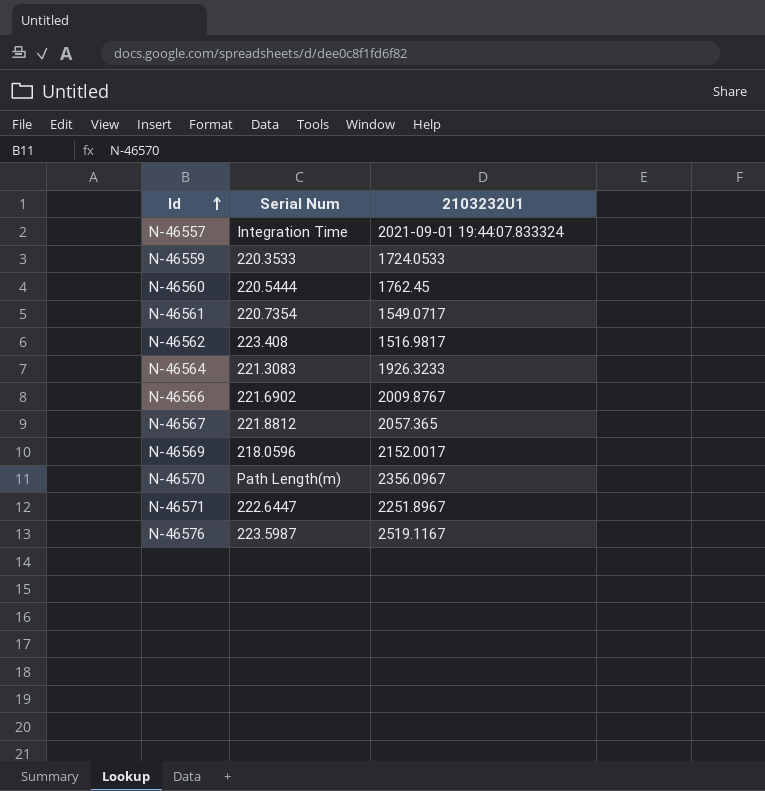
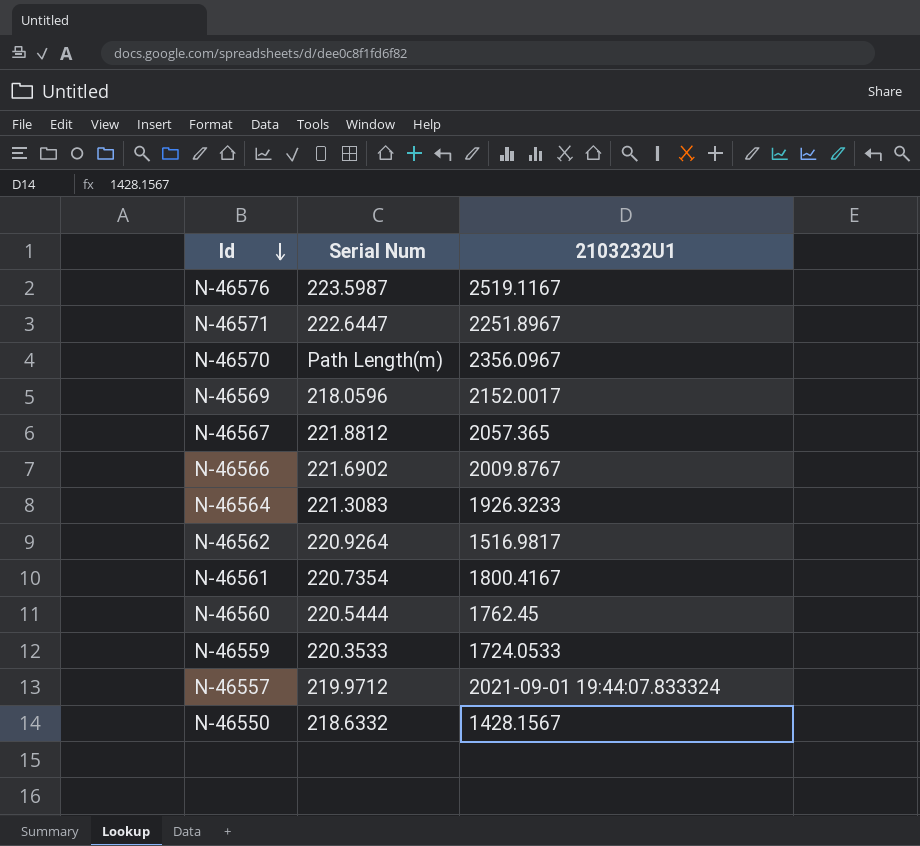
row order: Id ascending -> Id descending
N-46562 | Serial Num: 223.408 -> 220.9264
N-46561 | 2103232U1: 1549.0717 -> 1800.4167
N-46557 | Serial Num: Integration Time -> 219.9712
row N-46550: none -> 218.6332 | 1428.1567

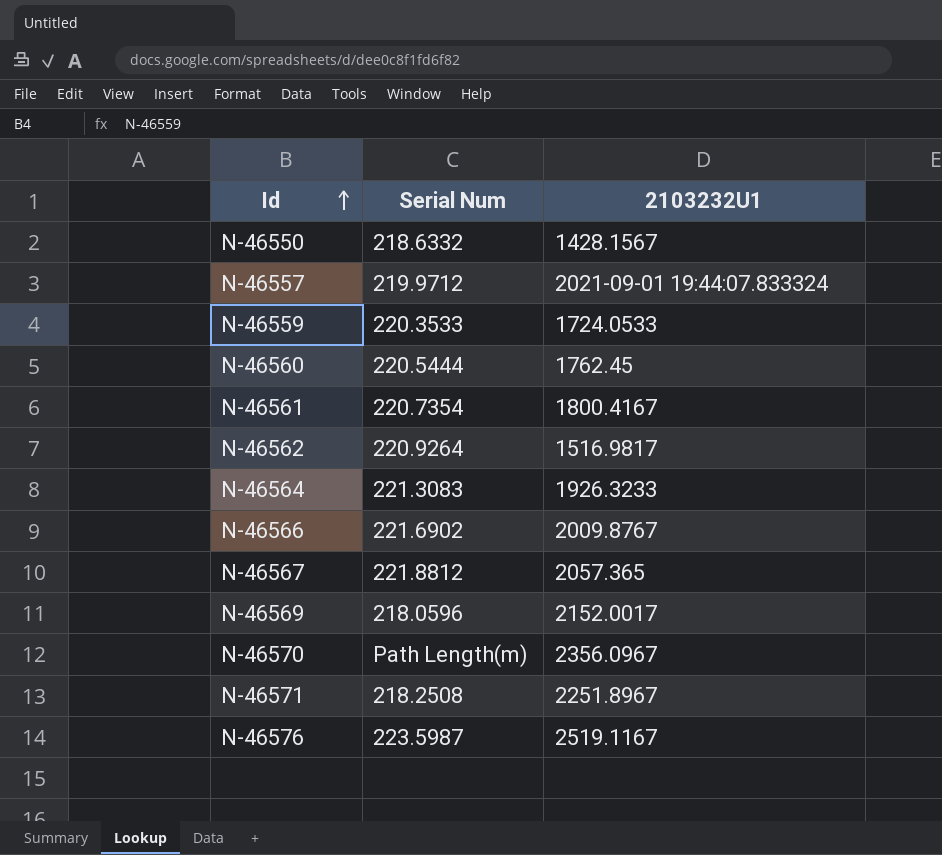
row order: Id descending -> Id ascending
N-46571 | Serial Num: 222.6447 -> 218.2508

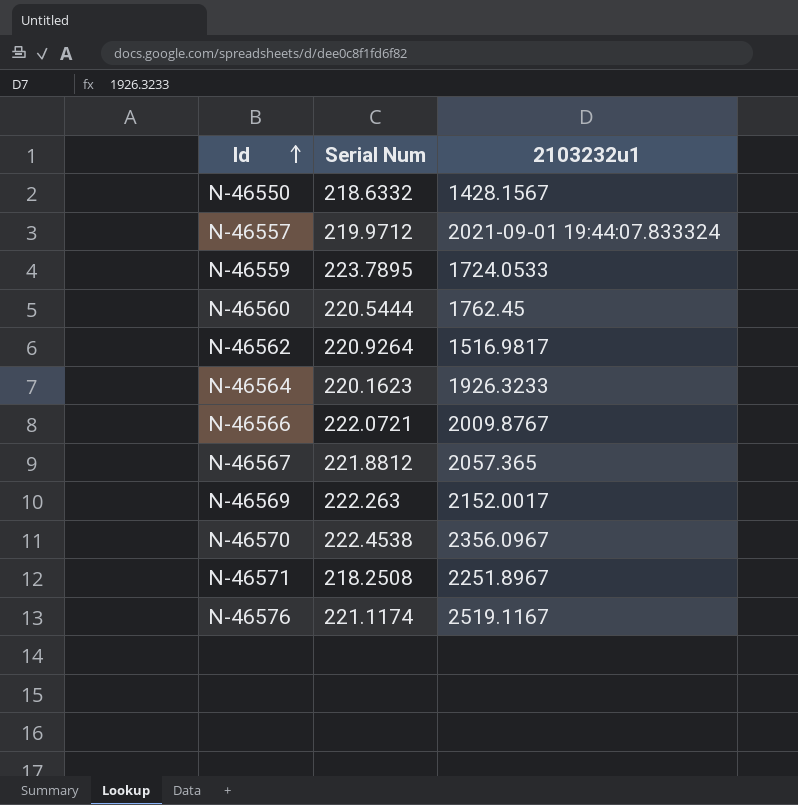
column name: 2103232U1 -> 2103232u1
row N-46561: 220.7354 | 1800.4167 -> none
N-46559 | Serial Num: 220.3533 -> 223.7895
N-46564 | Serial Num: 221.3083 -> 220.1623
N-46566 | Serial Num: 221.6902 -> 222.0721
N-46569 | Serial Num: 218.0596 -> 222.263
N-46570 | Serial Num: Path Length(m) -> 222.4538
N-46576 | Serial Num: 223.5987 -> 221.1174

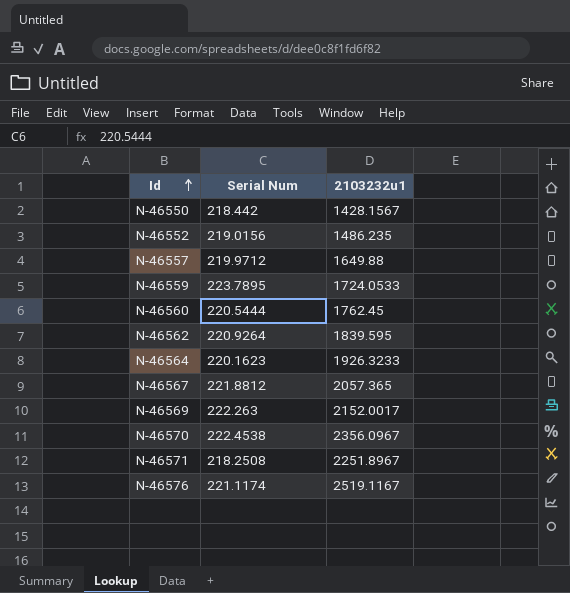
row N-46566: 222.0721 | 2009.8767 -> none
N-46550 | Serial Num: 218.6332 -> 218.442
row N-46552: none -> 219.0156 | 1486.235
N-46557 | 2103232u1: 2021-09-01 19:44:07.833324 -> 1649.88
N-46562 | 2103232u1: 1516.9817 -> 1839.595

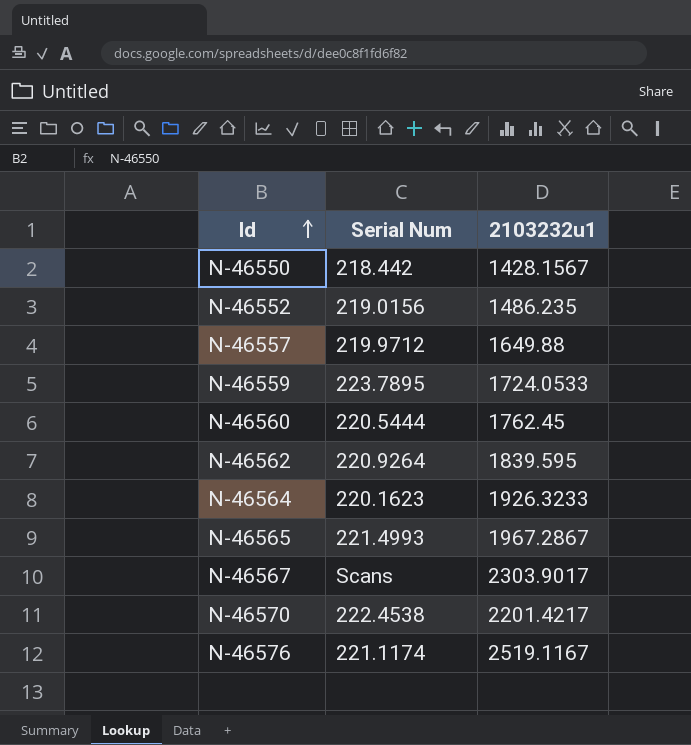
row N-46569: 222.263 | 2152.0017 -> none
row N-46571: 218.2508 | 2251.8967 -> none
row N-46565: none -> 221.4993 | 1967.2867
N-46567 | Serial Num: 221.8812 -> Scans
N-46567 | 2103232u1: 2057.365 -> 2303.9017
N-46570 | 2103232u1: 2356.0967 -> 2201.4217

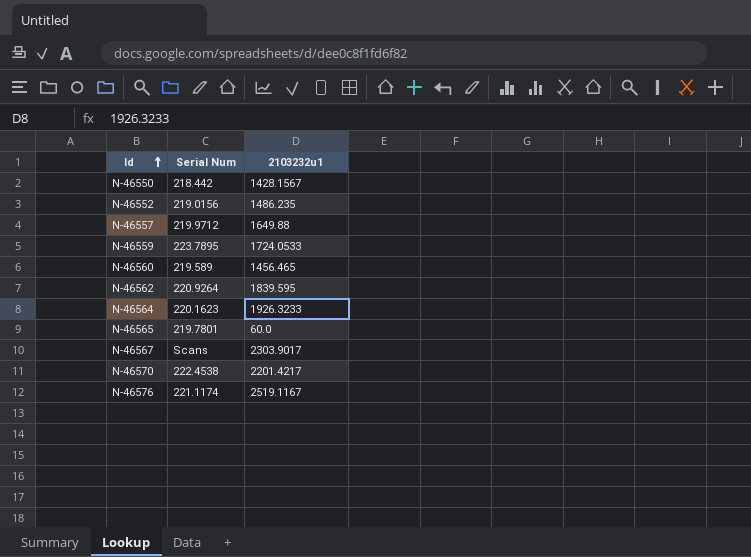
N-46560 | Serial Num: 220.5444 -> 219.589
N-46560 | 2103232u1: 1762.45 -> 1456.465
N-46565 | Serial Num: 221.4993 -> 219.7801
N-46565 | 2103232u1: 1967.2867 -> 60.0

